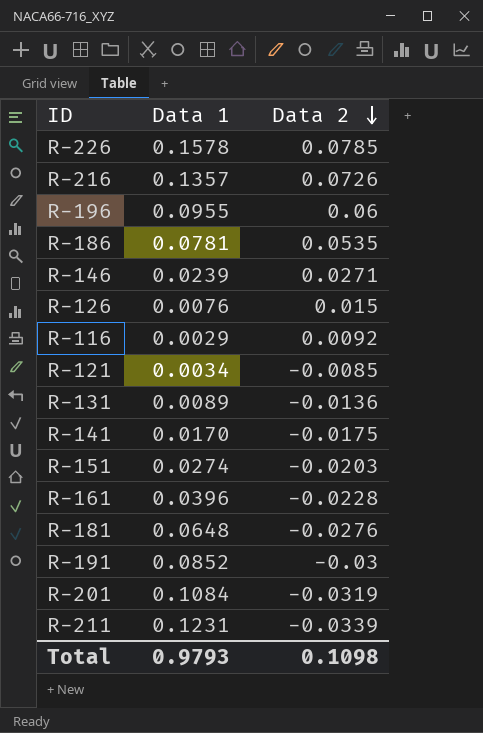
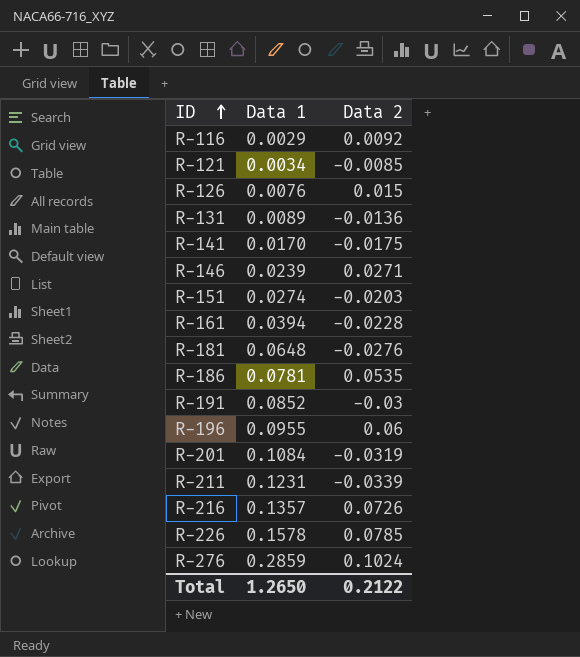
row order: Data 2 descending -> ID ascending
R-161 | Data 1: 0.0396 -> 0.0394
row R-276: none -> 0.2859 | 0.1024
Total | Data 1: 0.9793 -> 1.2650
Total | Data 2: 0.1098 -> 0.2122

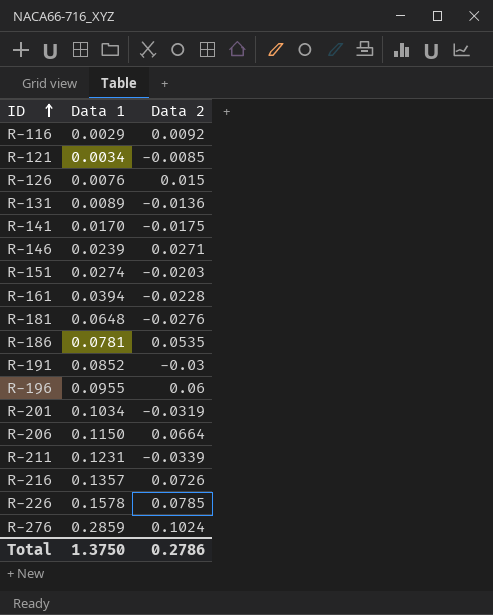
R-201 | Data 1: 0.1084 -> 0.1034
row R-206: none -> 0.1150 | 0.0664
Total | Data 1: 1.2650 -> 1.3750
Total | Data 2: 0.2122 -> 0.2786

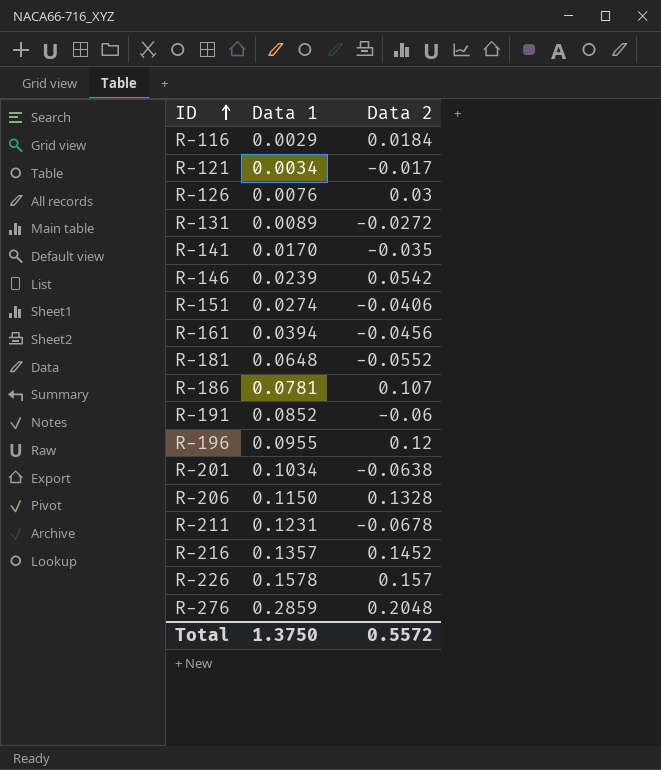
R-116 | Data 2: 0.0092 -> 0.0184
R-121 | Data 2: -0.0085 -> -0.017
R-126 | Data 2: 0.015 -> 0.03
R-131 | Data 2: -0.0136 -> -0.0272
R-141 | Data 2: -0.0175 -> -0.035
R-146 | Data 2: 0.0271 -> 0.0542
R-151 | Data 2: -0.0203 -> -0.0406
R-161 | Data 2: -0.0228 -> -0.0456
R-181 | Data 2: -0.0276 -> -0.0552
R-186 | Data 2: 0.0535 -> 0.107
R-191 | Data 2: -0.03 -> -0.06
R-196 | Data 2: 0.06 -> 0.12
R-201 | Data 2: -0.0319 -> -0.0638
R-206 | Data 2: 0.0664 -> 0.1328
R-211 | Data 2: -0.0339 -> -0.0678
R-216 | Data 2: 0.0726 -> 0.1452
R-226 | Data 2: 0.0785 -> 0.157
R-276 | Data 2: 0.1024 -> 0.2048
Total | Data 2: 0.2786 -> 0.5572

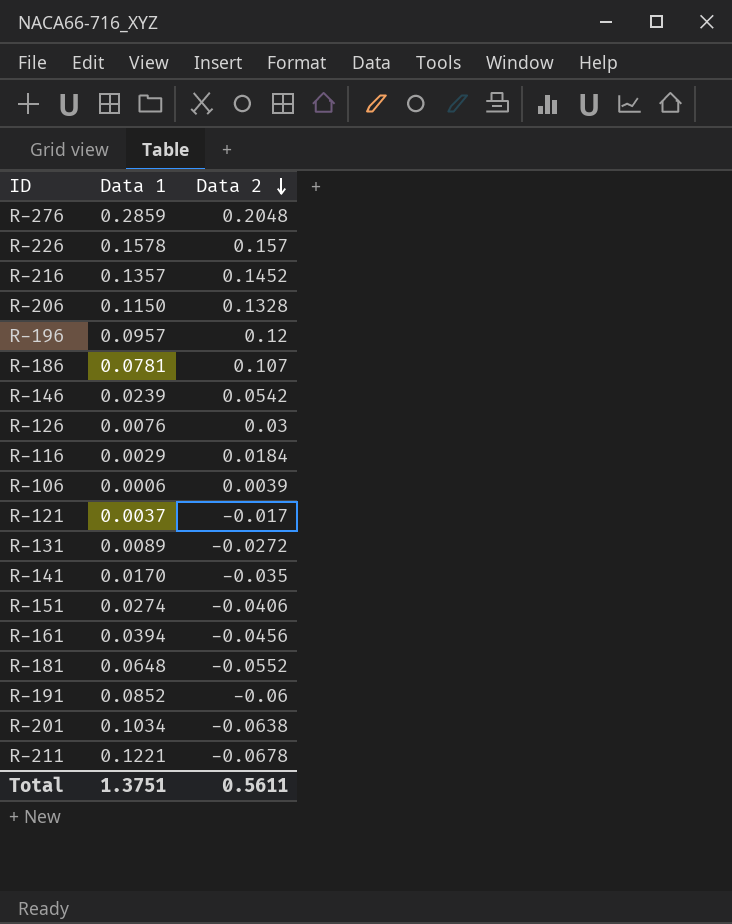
row order: ID ascending -> Data 2 descending
R-196 | Data 1: 0.0955 -> 0.0957
row R-106: none -> 0.0006 | 0.0039
R-121 | Data 1: 0.0034 -> 0.0037
R-211 | Data 1: 0.1231 -> 0.1221
Total | Data 1: 1.3750 -> 1.3751
Total | Data 2: 0.5572 -> 0.5611

